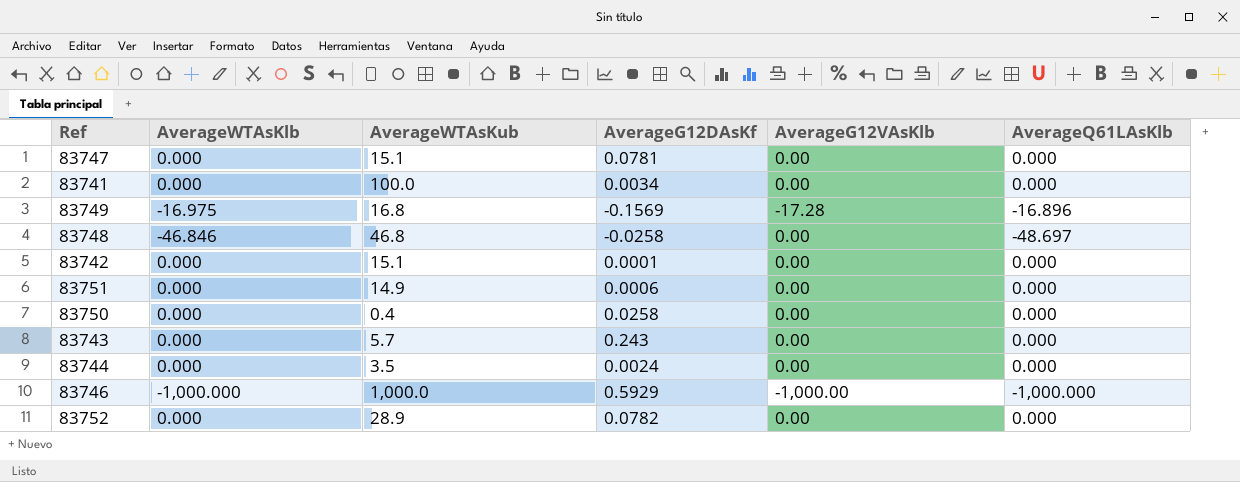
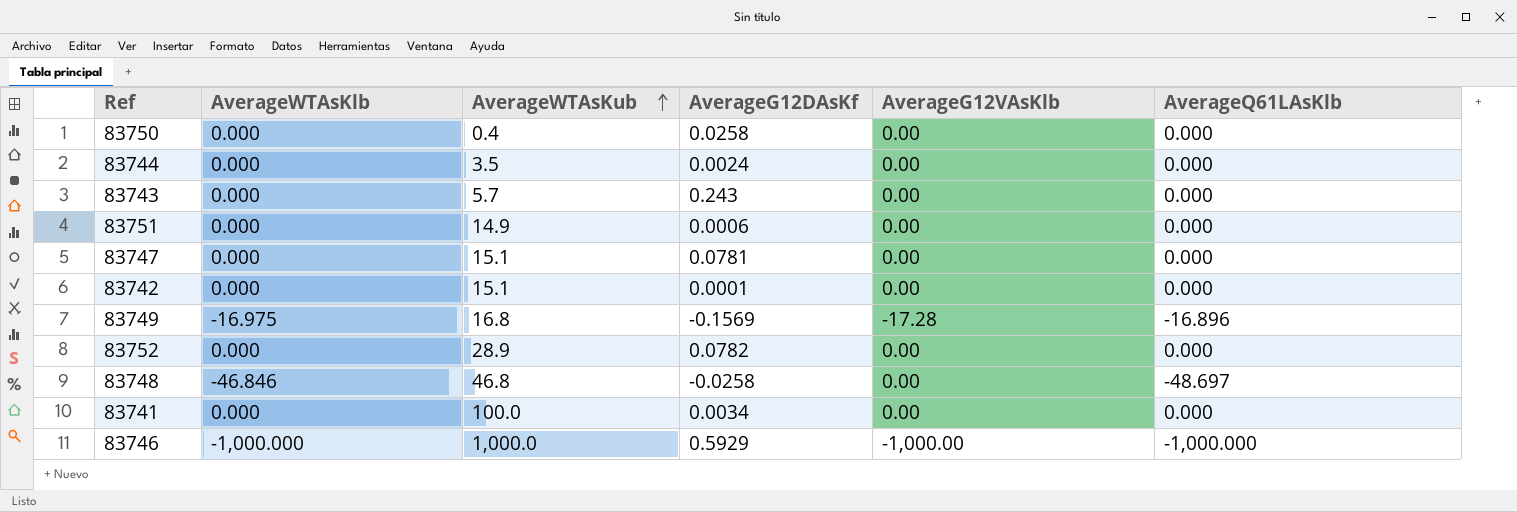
row order: none -> AverageWTAsKub ascending

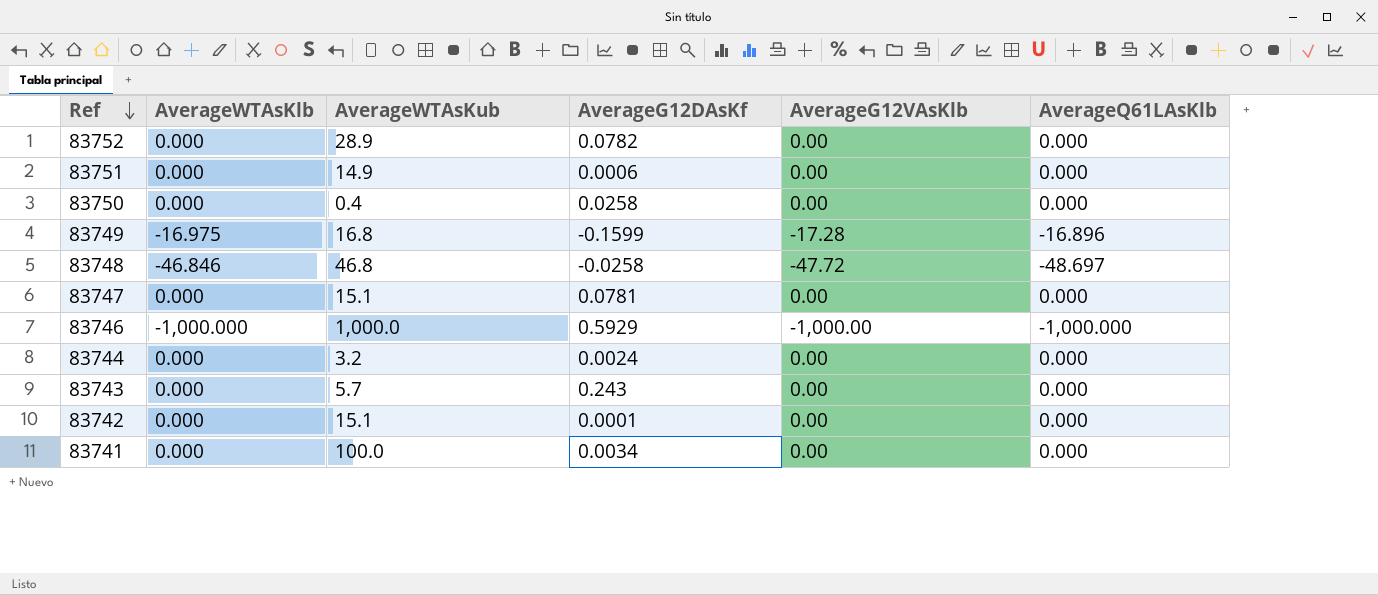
row order: AverageWTAsKub ascending -> Ref descending
83749 | AverageG12DAsKf: -0.1569 -> -0.1599
83748 | AverageG12VAsKlb: 0.00 -> -47.72
83744 | AverageWTAsKub: 3.5 -> 3.2

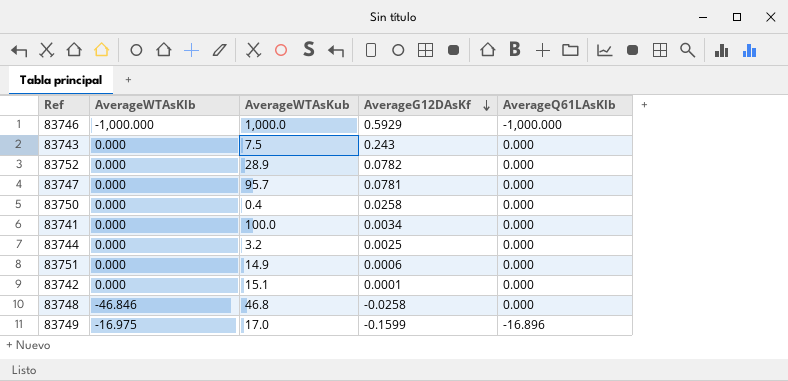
row order: Ref descending -> AverageG12DAsKf descending
column AverageG12VAsKlb | position: 5 -> none
83743 | AverageWTAsKub: 5.7 -> 7.5
83747 | AverageWTAsKub: 15.1 -> 95.7
83744 | AverageG12DAsKf: 0.0024 -> 0.0025
83748 | AverageQ61LAsKlb: -48.697 -> 0.000
83749 | AverageWTAsKub: 16.8 -> 17.0

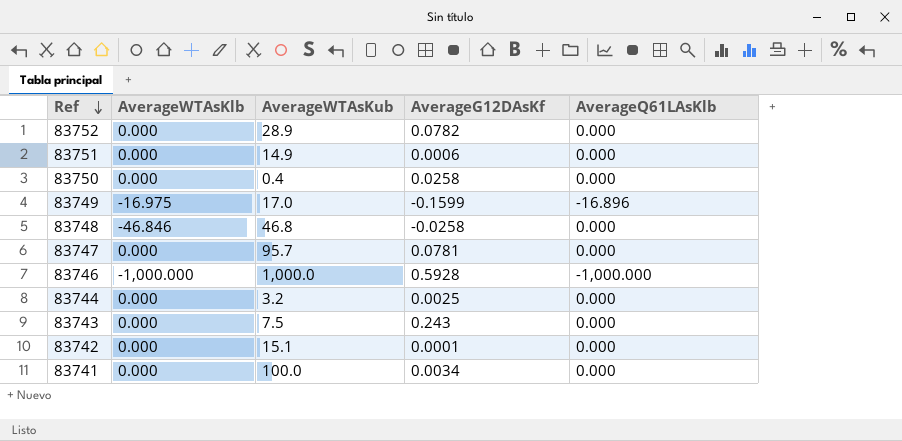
row order: AverageG12DAsKf descending -> Ref descending
83746 | AverageG12DAsKf: 0.5929 -> 0.5928

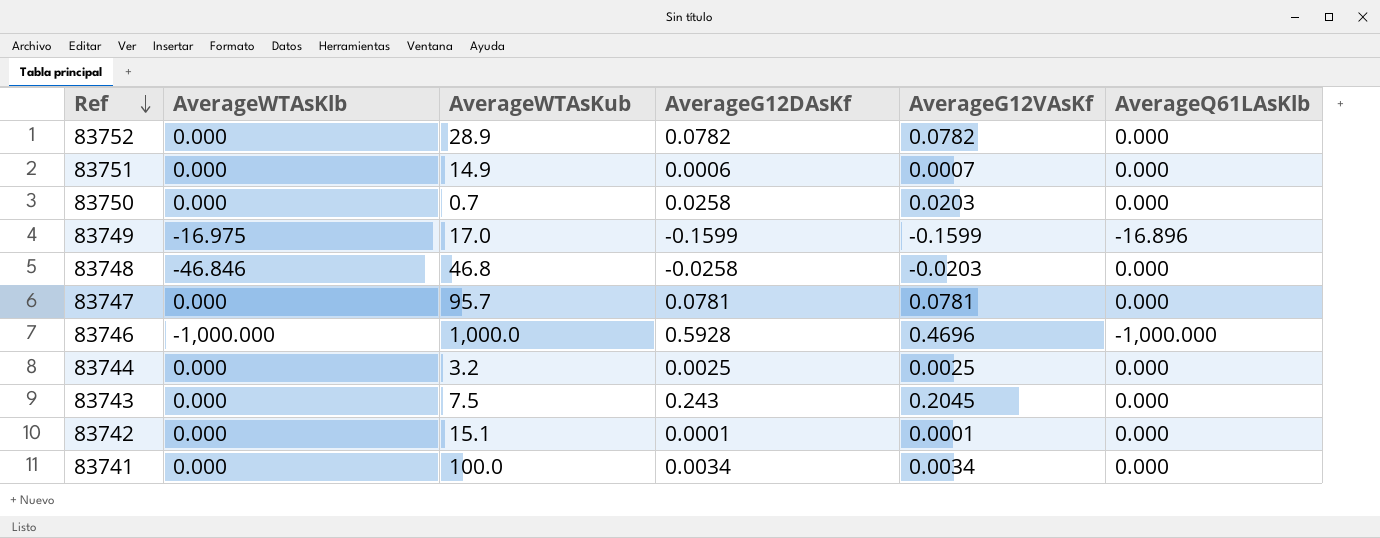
column AverageG12VAsKf | position: none -> 5
83750 | AverageWTAsKub: 0.4 -> 0.7

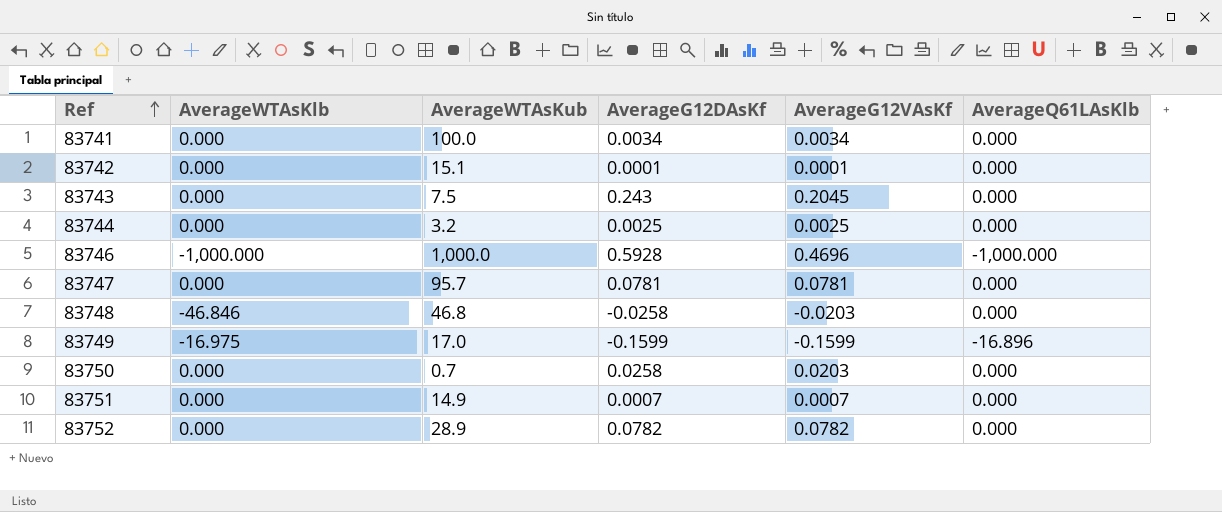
row order: Ref descending -> Ref ascending
83751 | AverageG12DAsKf: 0.0006 -> 0.0007

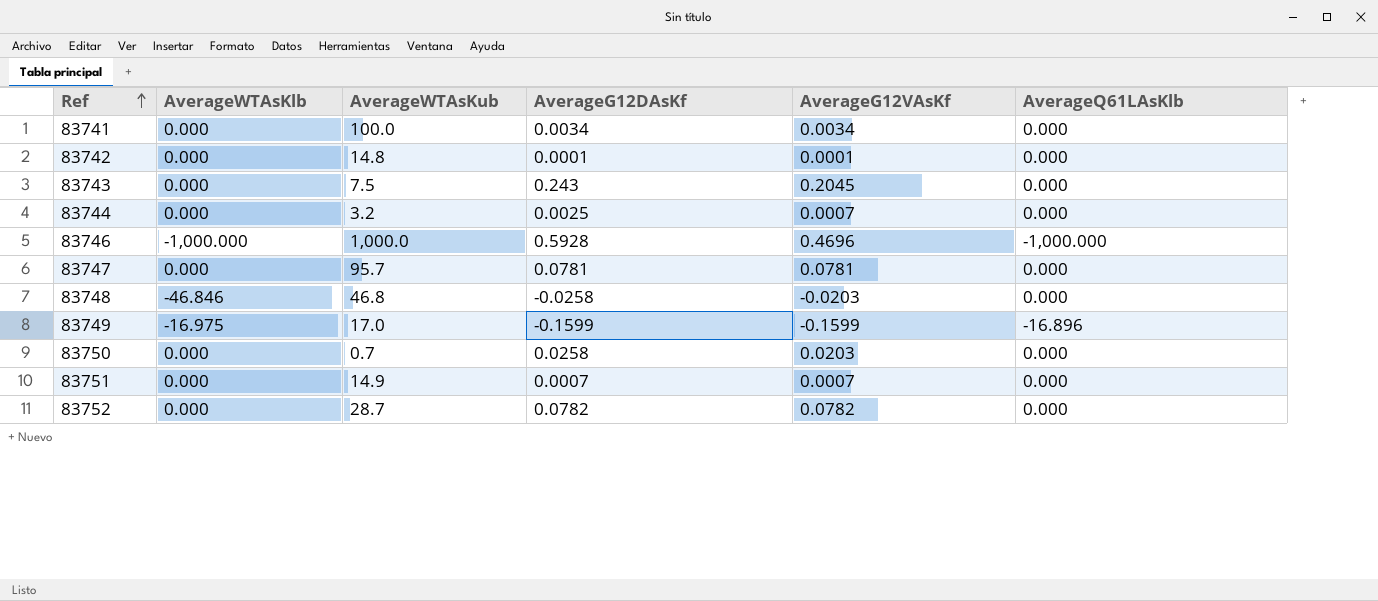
83742 | AverageWTAsKub: 15.1 -> 14.8
83744 | AverageG12VAsKf: 0.0025 -> 0.0007
83752 | AverageWTAsKub: 28.9 -> 28.7

